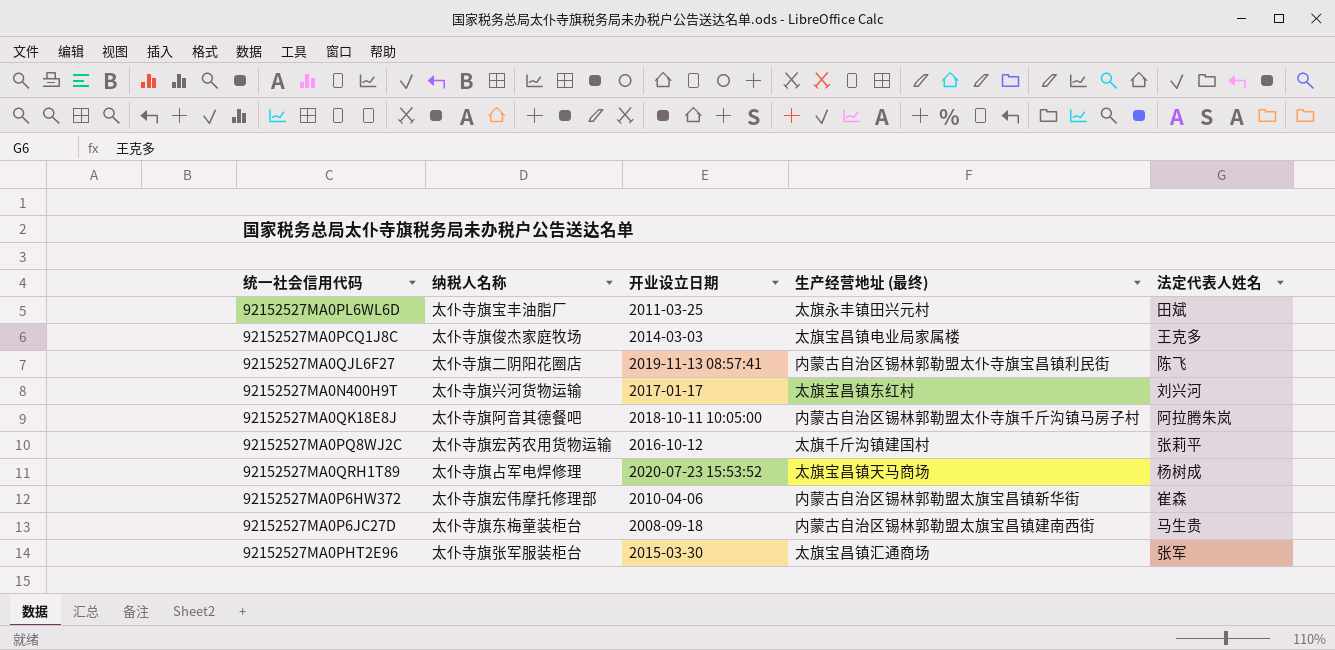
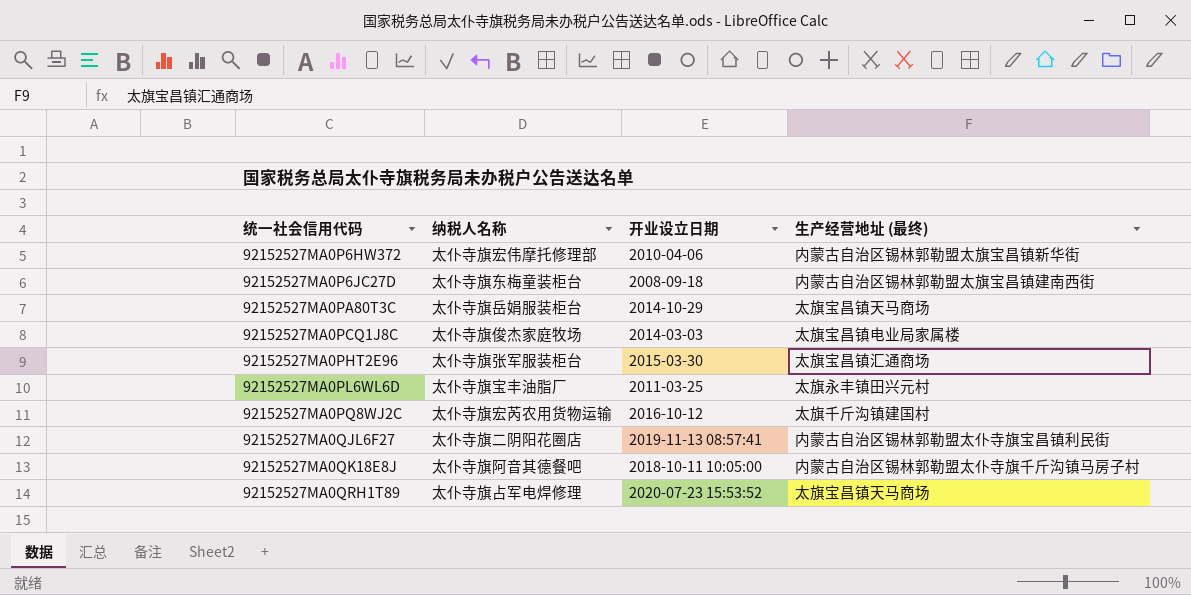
row order: none -> 统一社会信用代码 ascending
column 法定代表人姓名 | position: 5 -> none
row 92152527MA0N400H9T: 太仆寺旗兴河货物运输 | 2017-01-17 | 太旗宝昌镇东红村 | 刘兴河 -> none
row 92152527MA0PA80T3C: none -> 太仆寺旗岳娟服装柜台 | 2014-10-29 | 太旗宝昌镇天马商场

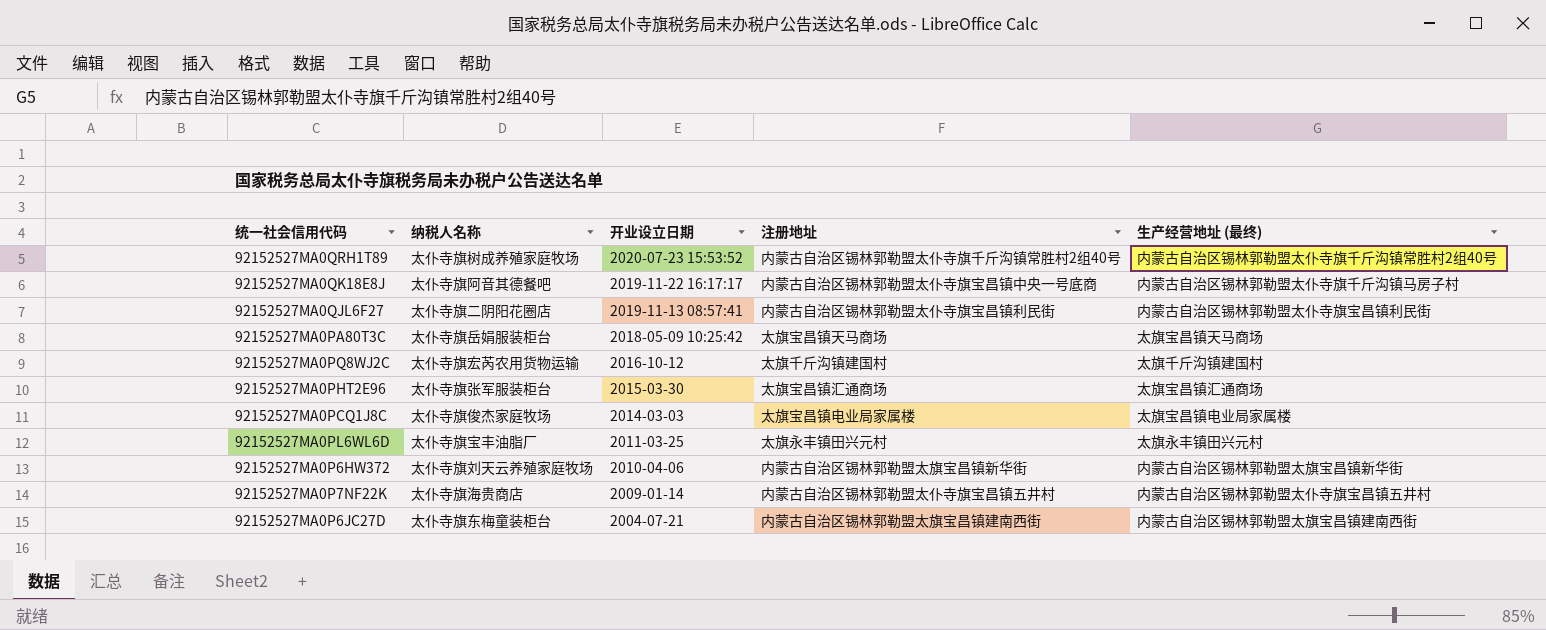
row order: 统一社会信用代码 ascending -> 开业设立日期 descending
column 注册地址 | position: none -> 4
92152527MA0QRH1T89 | 纳税人名称: 太仆寺旗占军电焊修理 -> 太仆寺旗树成养殖家庭牧场
92152527MA0QRH1T89 | 生产经营地址 (最终): 太旗宝昌镇天马商场 -> 内蒙古自治区锡林郭勒盟太仆寺旗千斤沟镇常胜村2组40号
92152527MA0QK18E8J | 开业设立日期: 2018-10-11 10:05:00 -> 2019-11-22 16:17:17
92152527MA0PA80T3C | 开业设立日期: 2014-10-29 -> 2018-05-09 10:25:42
92152527MA0P6HW372 | 纳税人名称: 太仆寺旗宏伟摩托修理部 -> 太仆寺旗刘天云养殖家庭牧场
row 92152527MA0P7NF22K: none -> 太仆寺旗海贵商店 | 2009-01-14 | 内蒙古自治区锡林郭勒盟太仆寺旗宝昌镇五井村 | 内蒙古自治区锡林郭勒盟太仆寺旗宝昌镇五井村
92152527MA0P6JC27D | 开业设立日期: 2008-09-18 -> 2004-07-21

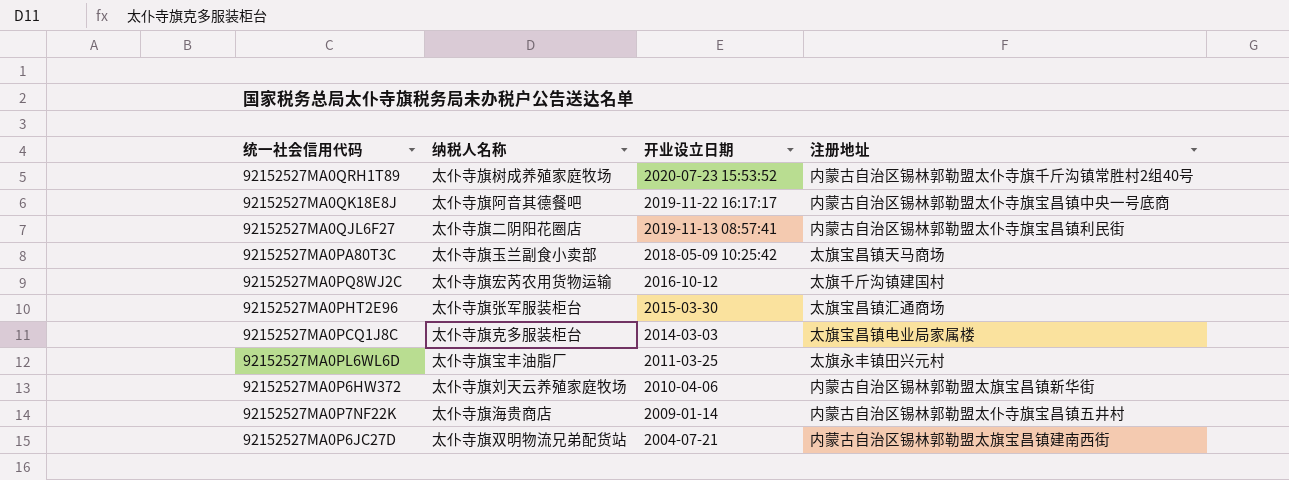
column 生产经营地址 (最终) | position: 5 -> none
92152527MA0PA80T3C | 纳税人名称: 太仆寺旗岳娟服装柜台 -> 太仆寺旗玉兰副食小卖部
92152527MA0PCQ1J8C | 纳税人名称: 太仆寺旗俊杰家庭牧场 -> 太仆寺旗克多服装柜台
92152527MA0P6JC27D | 纳税人名称: 太仆寺旗东梅童装柜台 -> 太仆寺旗双明物流兄弟配货站

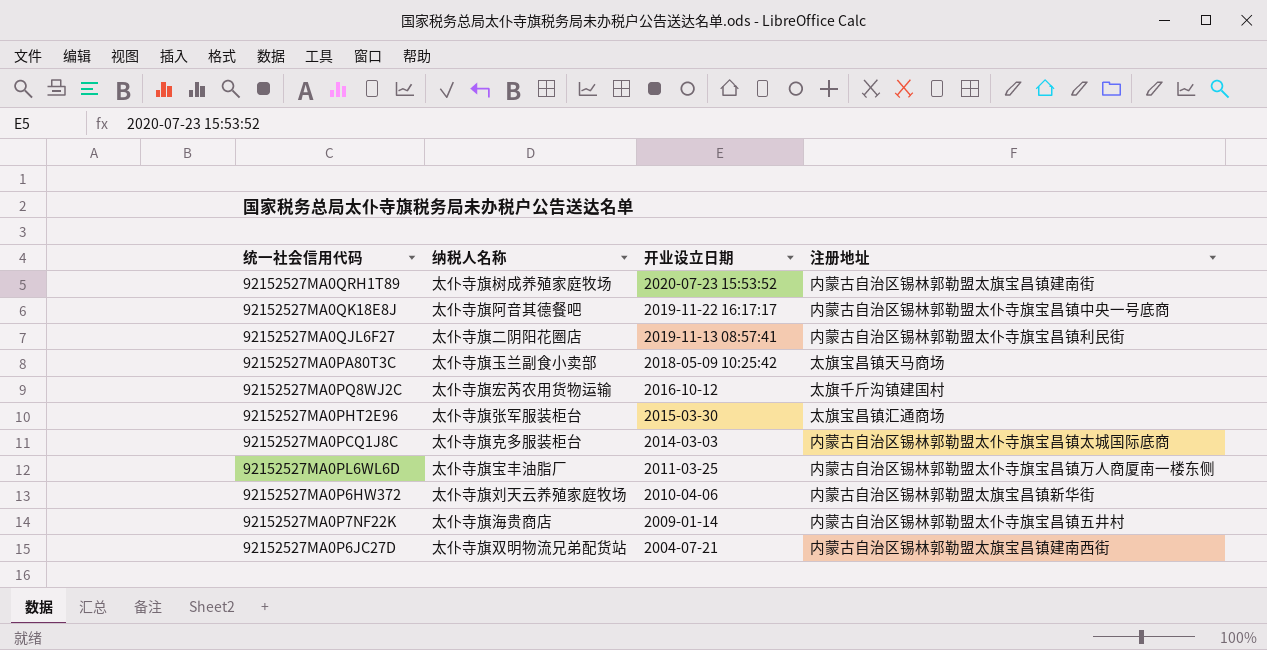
92152527MA0QRH1T89 | 注册地址: 内蒙古自治区锡林郭勒盟太仆寺旗千斤沟镇常胜村2组40号 -> 内蒙古自治区锡林郭勒盟太旗宝昌镇建南街
92152527MA0PCQ1J8C | 注册地址: 太旗宝昌镇电业局家属楼 -> 内蒙古自治区锡林郭勒盟太仆寺旗宝昌镇太城国际底商
92152527MA0PL6WL6D | 注册地址: 太旗永丰镇田兴元村 -> 内蒙古自治区锡林郭勒盟太仆寺旗宝昌镇万人商厦南一楼东侧

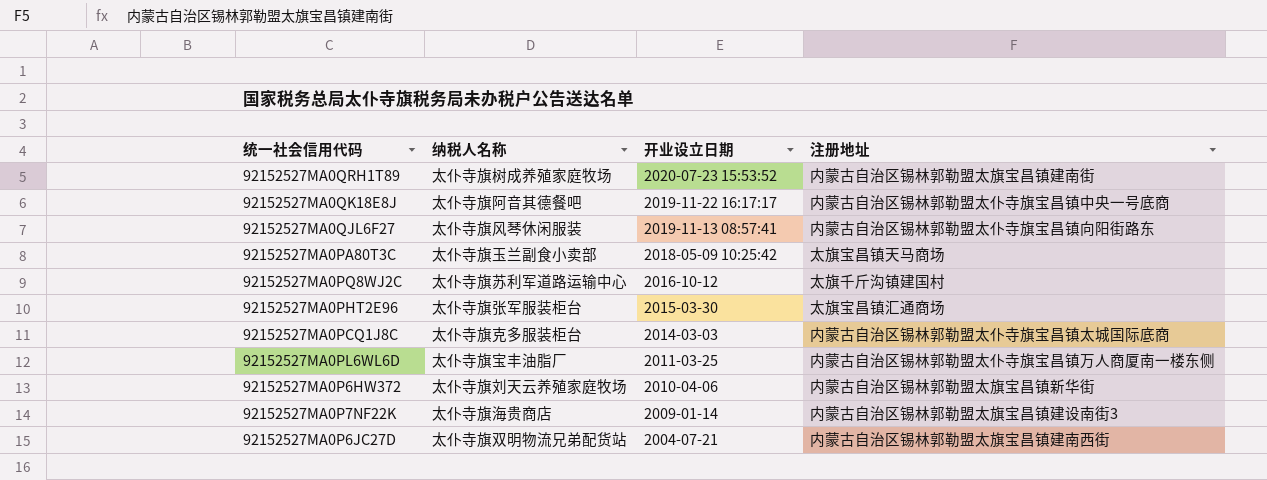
92152527MA0QJL6F27 | 纳税人名称: 太仆寺旗二阴阳花圈店 -> 太仆寺旗风琴休闲服装
92152527MA0QJL6F27 | 注册地址: 内蒙古自治区锡林郭勒盟太仆寺旗宝昌镇利民街 -> 内蒙古自治区锡林郭勒盟太仆寺旗宝昌镇向阳街路东
92152527MA0PQ8WJ2C | 纳税人名称: 太仆寺旗宏芮农用货物运输 -> 太仆寺旗苏利军道路运输中心
92152527MA0P7NF22K | 注册地址: 内蒙古自治区锡林郭勒盟太仆寺旗宝昌镇五井村 -> 内蒙古自治区锡林郭勒盟太旗宝昌镇建设南街3

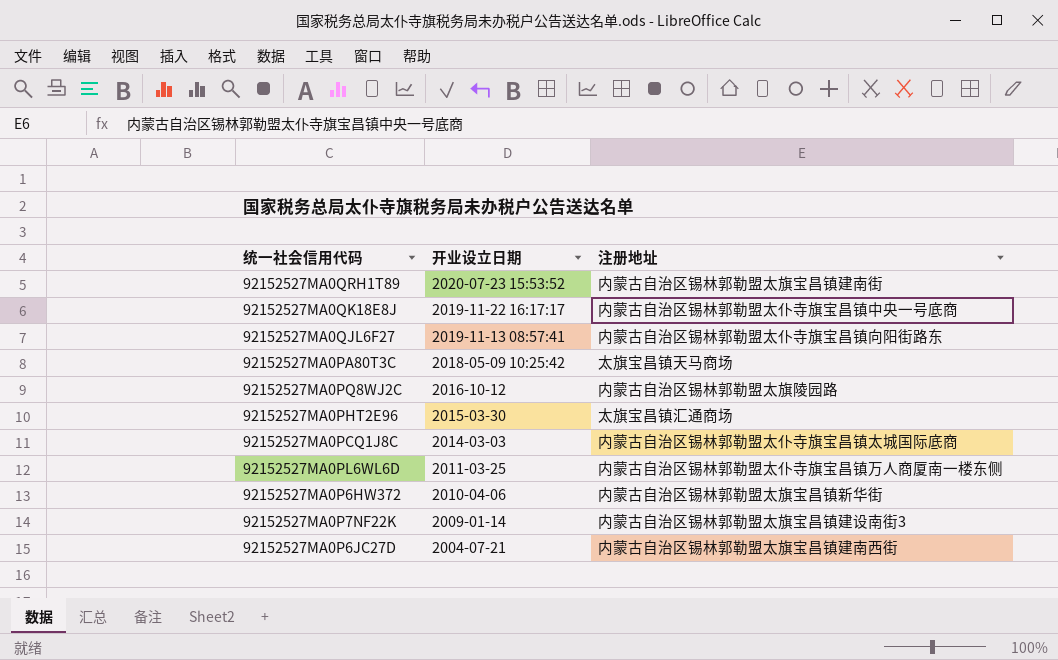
column 纳税人名称 | position: 2 -> none
92152527MA0PQ8WJ2C | 注册地址: 太旗千斤沟镇建国村 -> 内蒙古自治区锡林郭勒盟太旗陵园路

